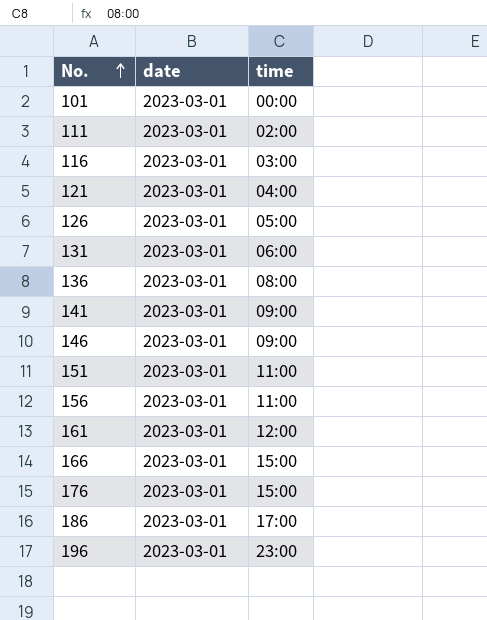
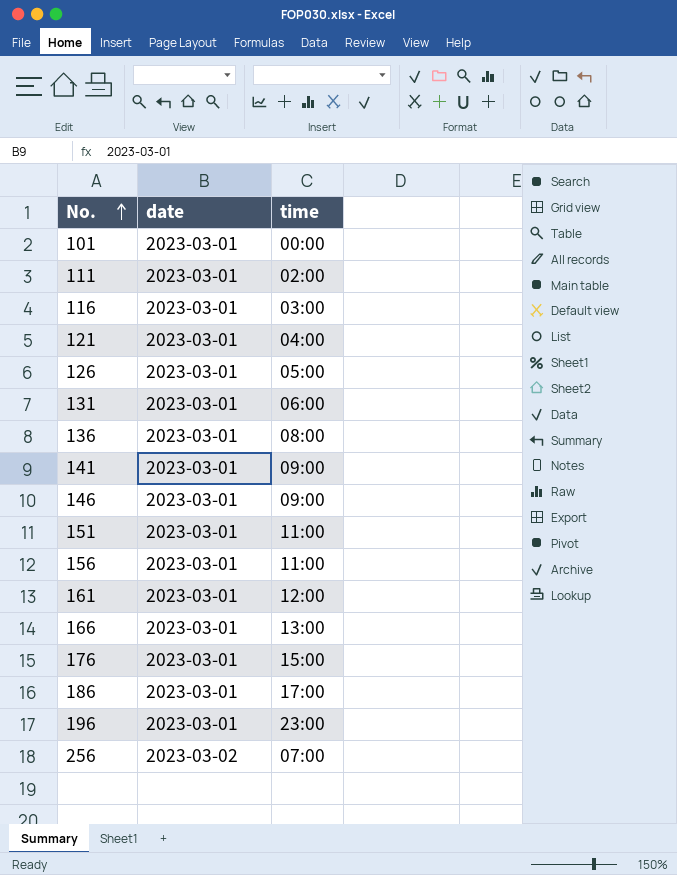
166 | time: 15:00 -> 13:00
row 256: none -> 2023-03-02 | 07:00

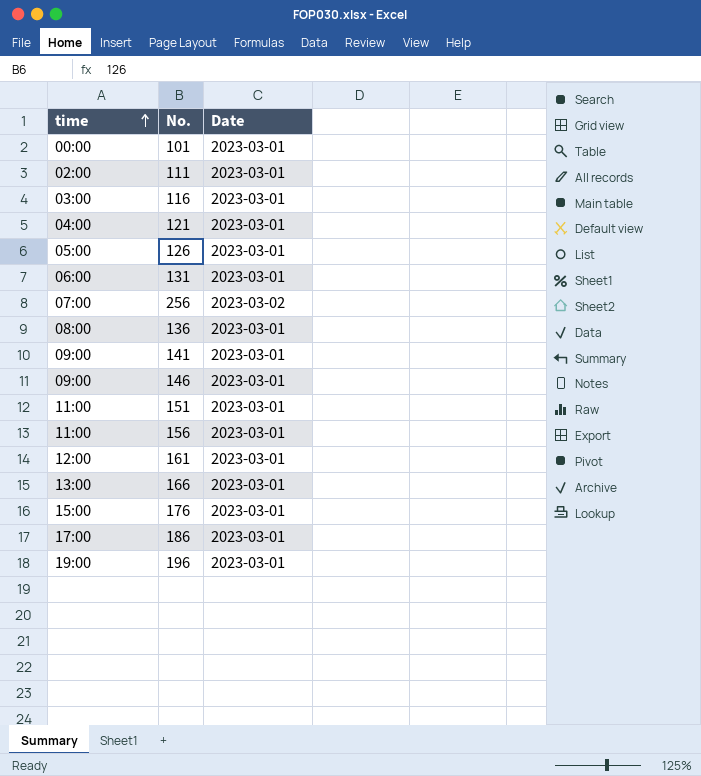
row order: No. ascending -> time ascending
column time | position: 3 -> 1
column name: date -> Date
196 | time: 23:00 -> 19:00

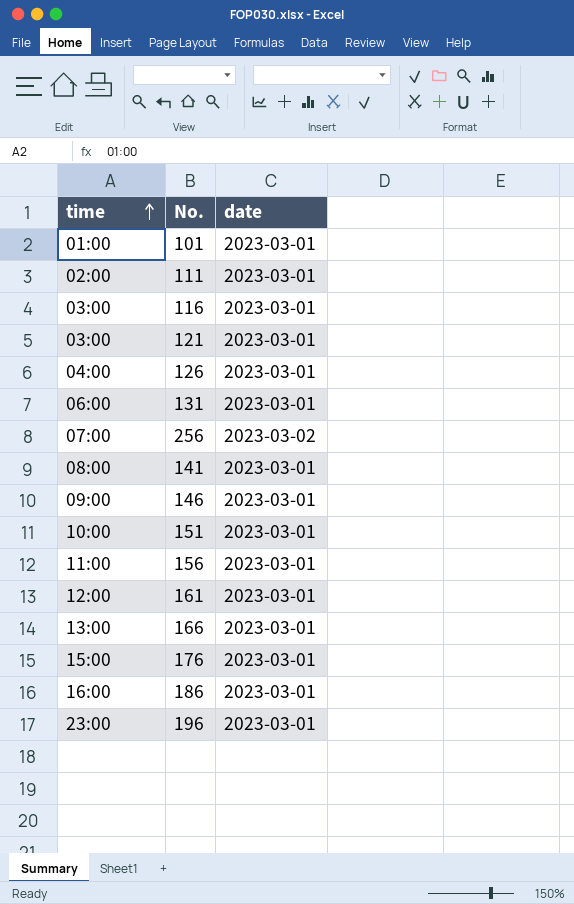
column name: Date -> date
row 136: 08:00 | 2023-03-01 -> none
101 | time: 00:00 -> 01:00
121 | time: 04:00 -> 03:00
126 | time: 05:00 -> 04:00
141 | time: 09:00 -> 08:00
151 | time: 11:00 -> 10:00
186 | time: 17:00 -> 16:00
196 | time: 19:00 -> 23:00

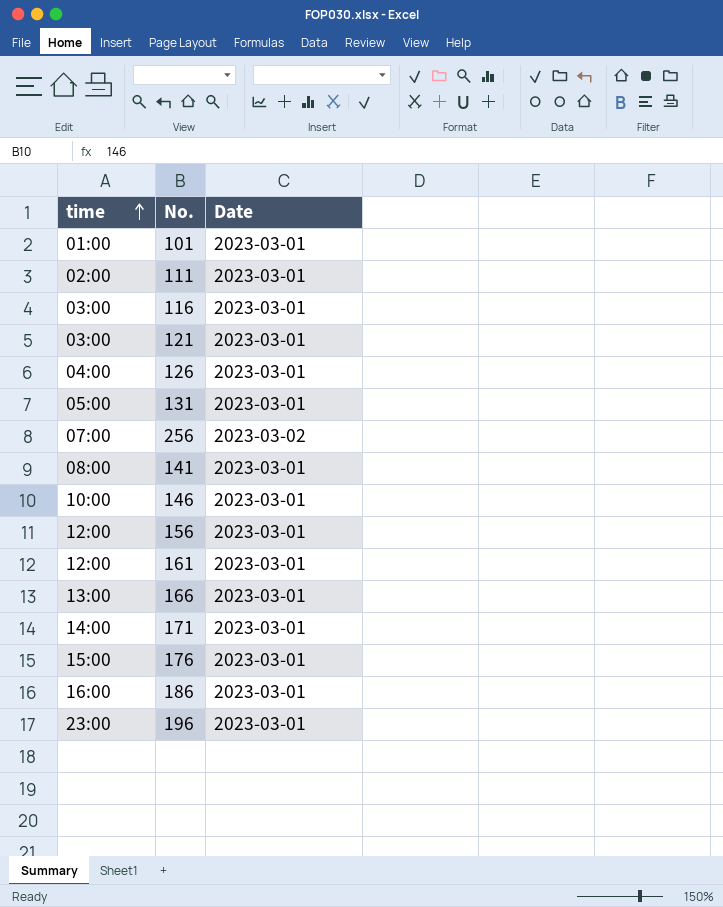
column name: date -> Date
row 151: 10:00 | 2023-03-01 -> none
131 | time: 06:00 -> 05:00
146 | time: 09:00 -> 10:00
156 | time: 11:00 -> 12:00
row 171: none -> 14:00 | 2023-03-01

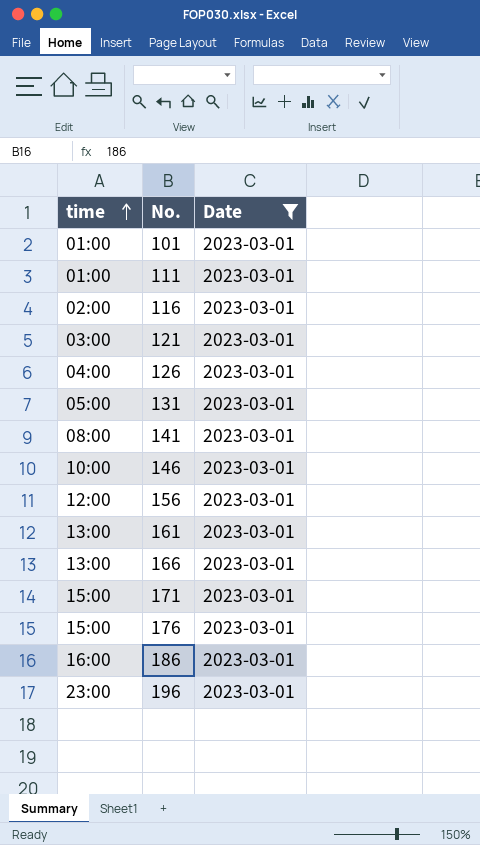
filter: none -> Date = 2023-03-01
111 | time: 02:00 -> 01:00
116 | time: 03:00 -> 02:00
161 | time: 12:00 -> 13:00
171 | time: 14:00 -> 15:00

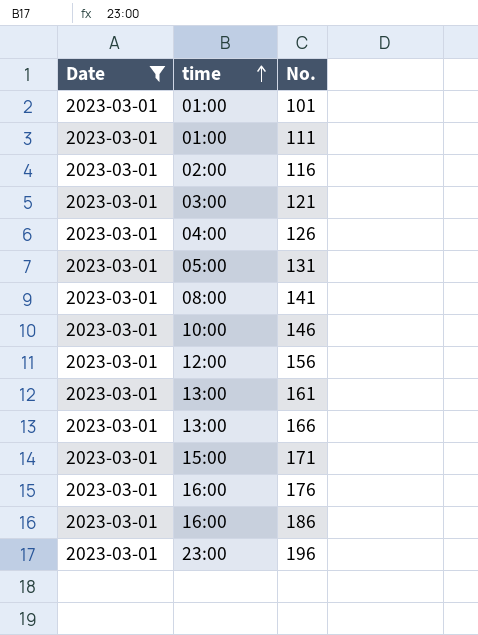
column Date | position: 3 -> 1
176 | time: 15:00 -> 16:00

